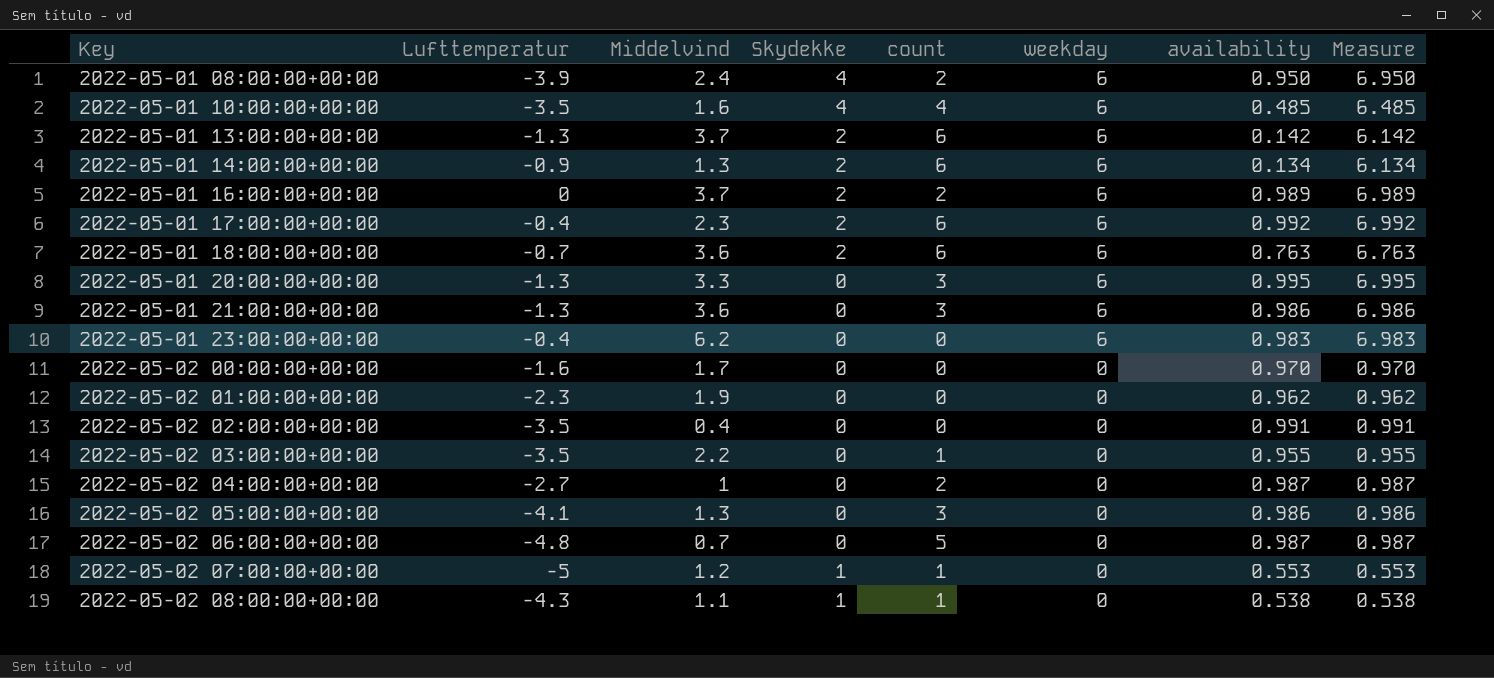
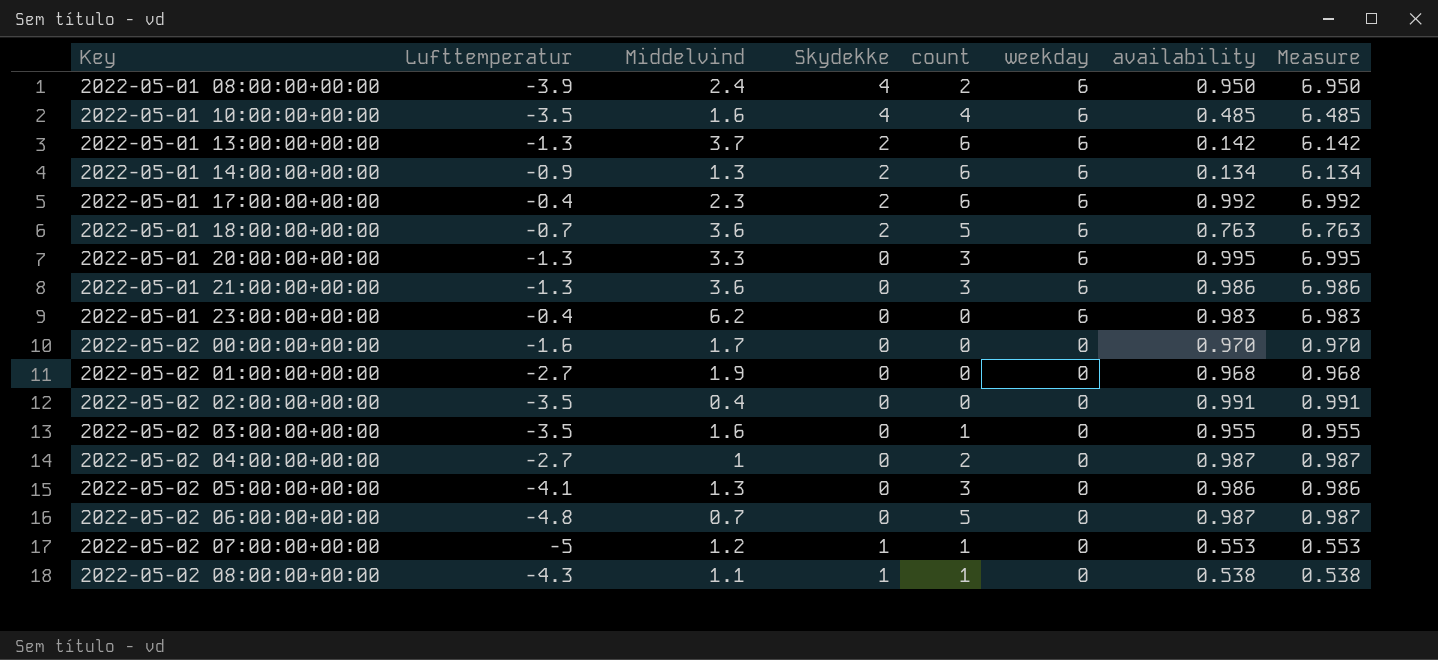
row 2022-05-01 16:00:00+00:00: 0 | 3.7 | 2 | 2 | 6 | 0.989 | 6.989 -> none
2022-05-01 18:00:00+00:00 | count: 6 -> 5
2022-05-02 01:00:00+00:00 | Lufttemperatur: -2.3 -> -2.7
2022-05-02 01:00:00+00:00 | availability: 0.962 -> 0.968
2022-05-02 01:00:00+00:00 | Measure: 0.962 -> 0.968
2022-05-02 03:00:00+00:00 | Middelvind: 2.2 -> 1.6

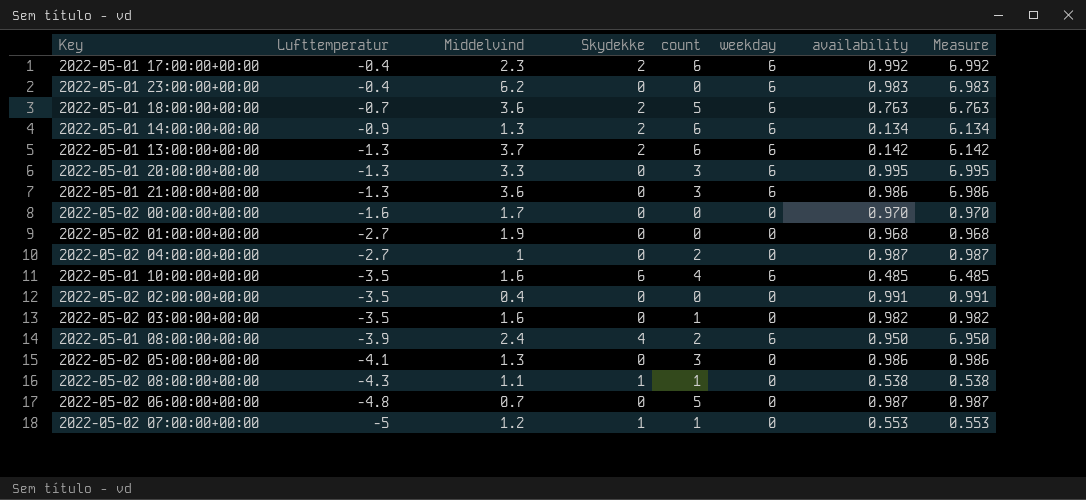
row order: Key ascending -> Lufttemperatur descending
2022-05-01 10:00:00+00:00 | Skydekke: 4 -> 6
2022-05-02 03:00:00+00:00 | availability: 0.955 -> 0.982
2022-05-02 03:00:00+00:00 | Measure: 0.955 -> 0.982

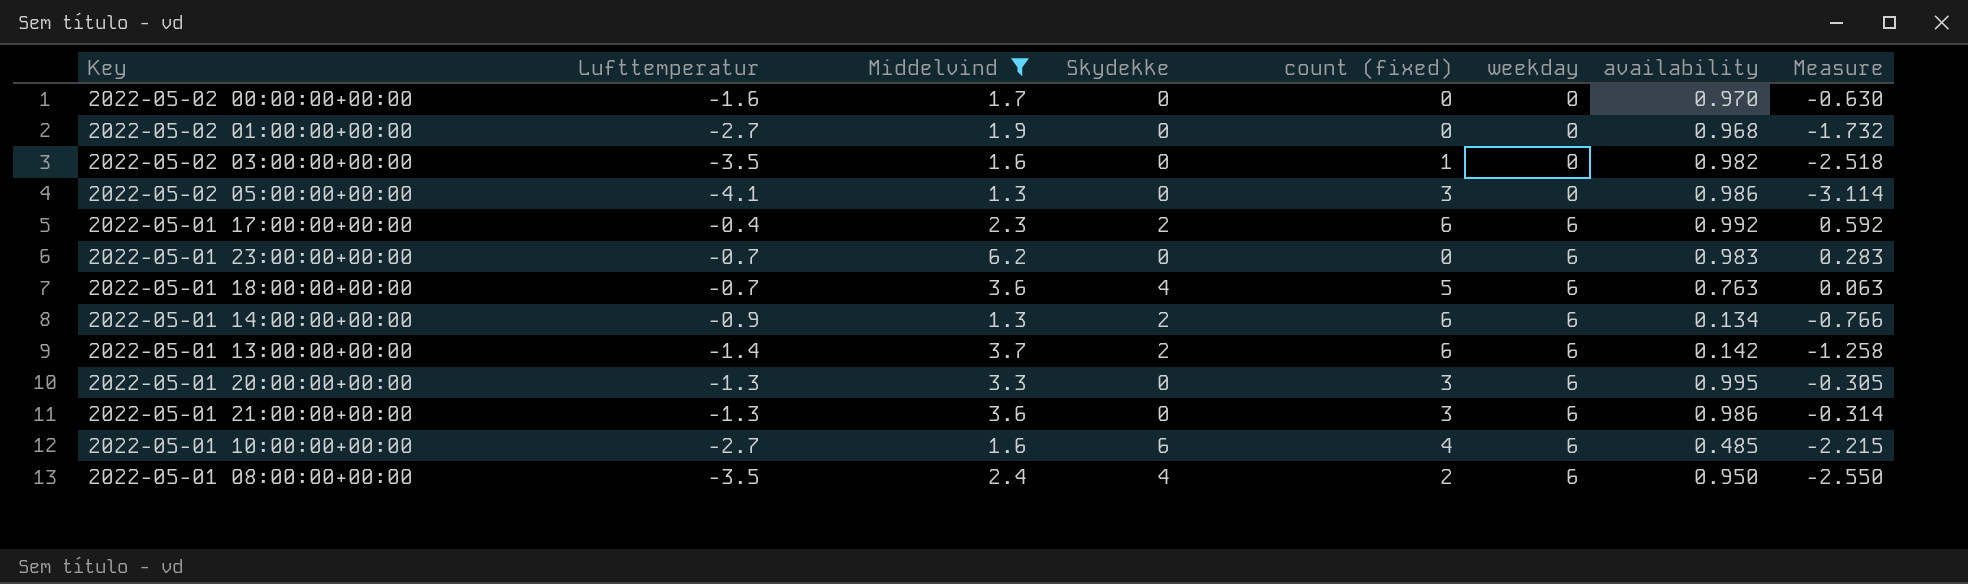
filter: none -> Middelvind >= 1.3
row order: Lufttemperatur descending -> weekday ascending
column name: count -> count (fixed)
column Measure | formula: [weekday] + [availability] -> [Lufttemperatur] + [availability]
2022-05-01 23:00:00+00:00 | Lufttemperatur: -0.4 -> -0.7
2022-05-01 18:00:00+00:00 | Skydekke: 2 -> 4
2022-05-01 13:00:00+00:00 | Lufttemperatur: -1.3 -> -1.4
2022-05-01 10:00:00+00:00 | Lufttemperatur: -3.5 -> -2.7
2022-05-01 08:00:00+00:00 | Lufttemperatur: -3.9 -> -3.5

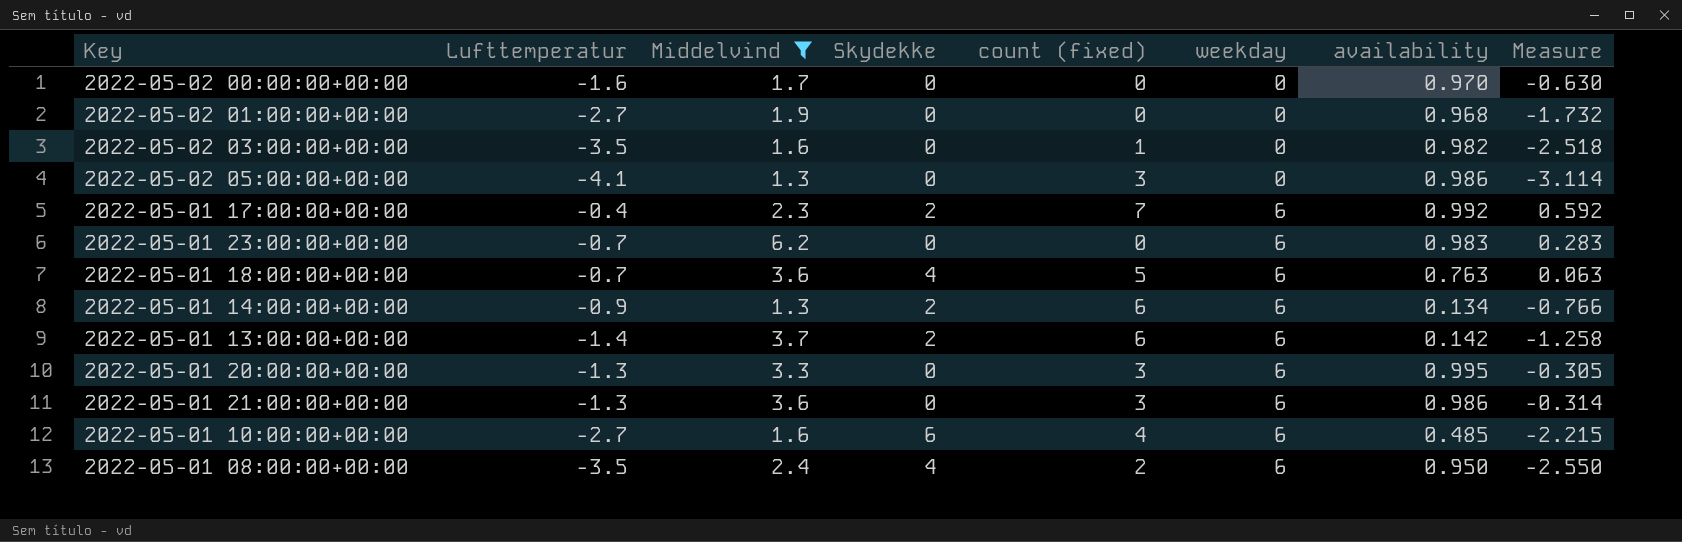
2022-05-01 17:00:00+00:00 | count (fixed): 6 -> 7

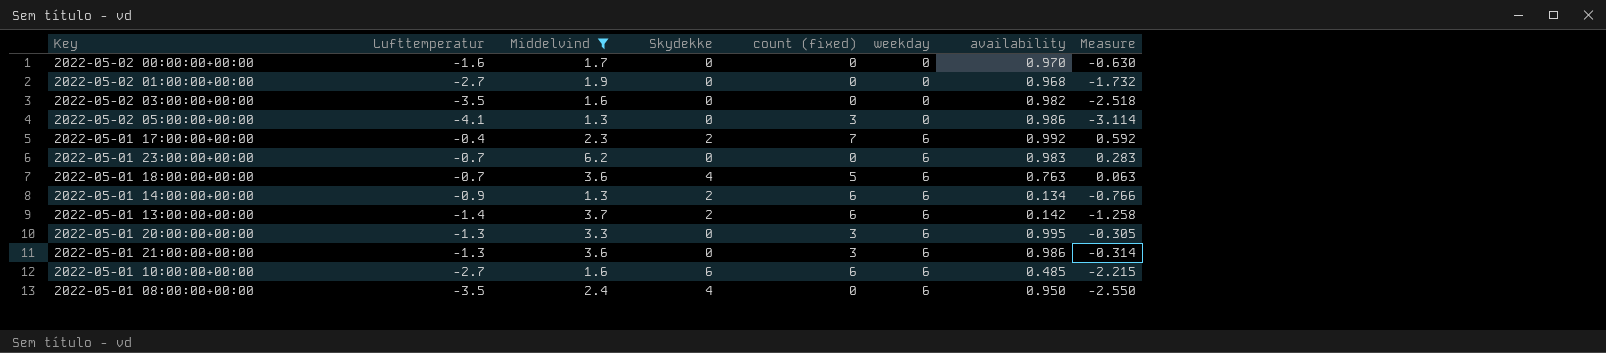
2022-05-02 03:00:00+00:00 | count (fixed): 1 -> 0
2022-05-01 10:00:00+00:00 | count (fixed): 4 -> 6
2022-05-01 08:00:00+00:00 | count (fixed): 2 -> 0

